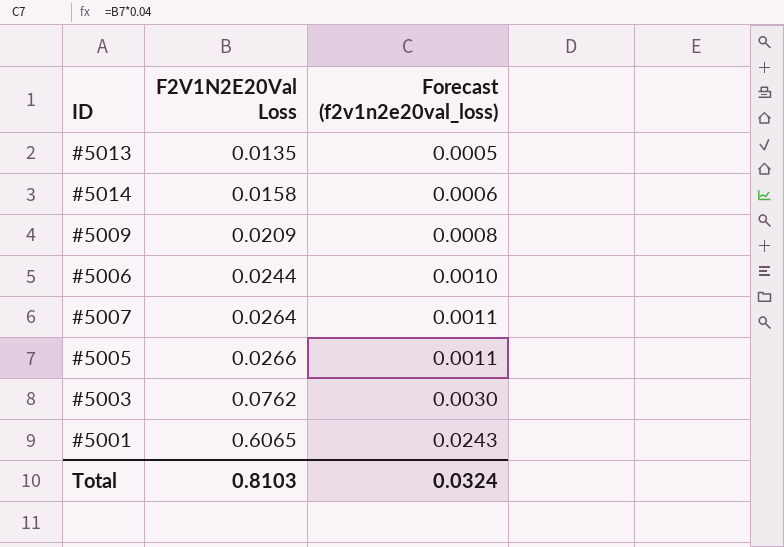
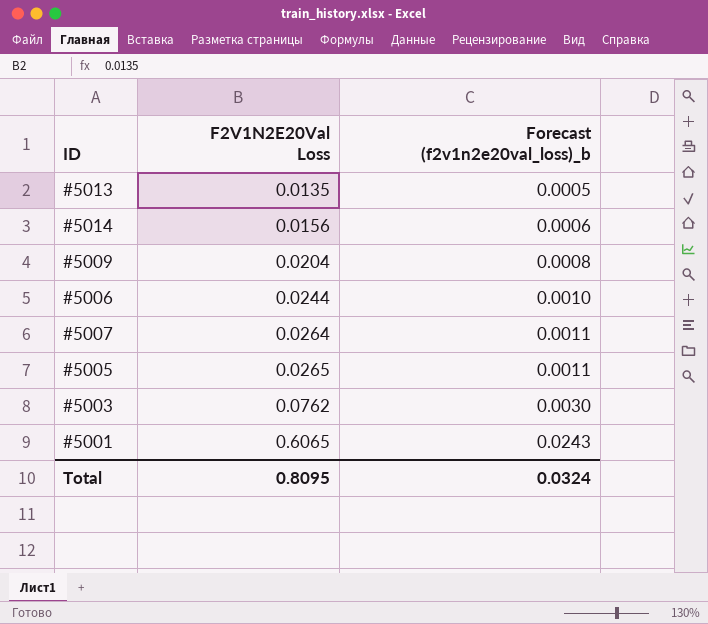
column name: Forecast (f2v1n2e20val_loss) -> Forecast (f2v1n2e20val_loss)_b
#5014 | F2V1N2E20Val Loss: 0.0158 -> 0.0156
#5009 | F2V1N2E20Val Loss: 0.0209 -> 0.0204
#5005 | F2V1N2E20Val Loss: 0.0266 -> 0.0265
Total | F2V1N2E20Val Loss: 0.8103 -> 0.8095

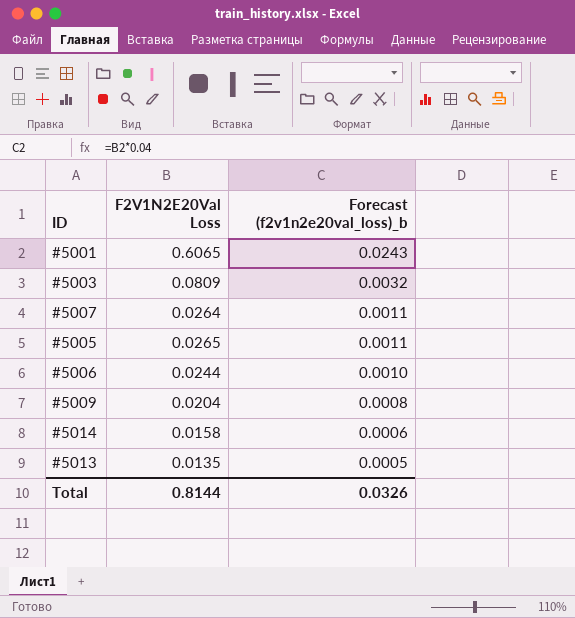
row order: F2V1N2E20Val Loss ascending -> Forecast (f2v1n2e20val_loss)_b descending
#5003 | F2V1N2E20Val Loss: 0.0762 -> 0.0809
#5003 | Forecast (f2v1n2e20val_loss)_b: 0.0030 -> 0.0032
#5014 | F2V1N2E20Val Loss: 0.0156 -> 0.0158
Total | F2V1N2E20Val Loss: 0.8095 -> 0.8144
Total | Forecast (f2v1n2e20val_loss)_b: 0.0324 -> 0.0326

